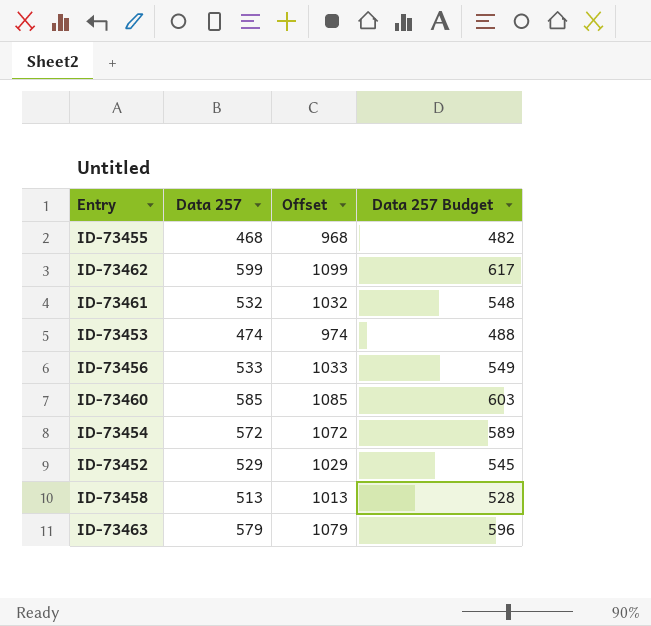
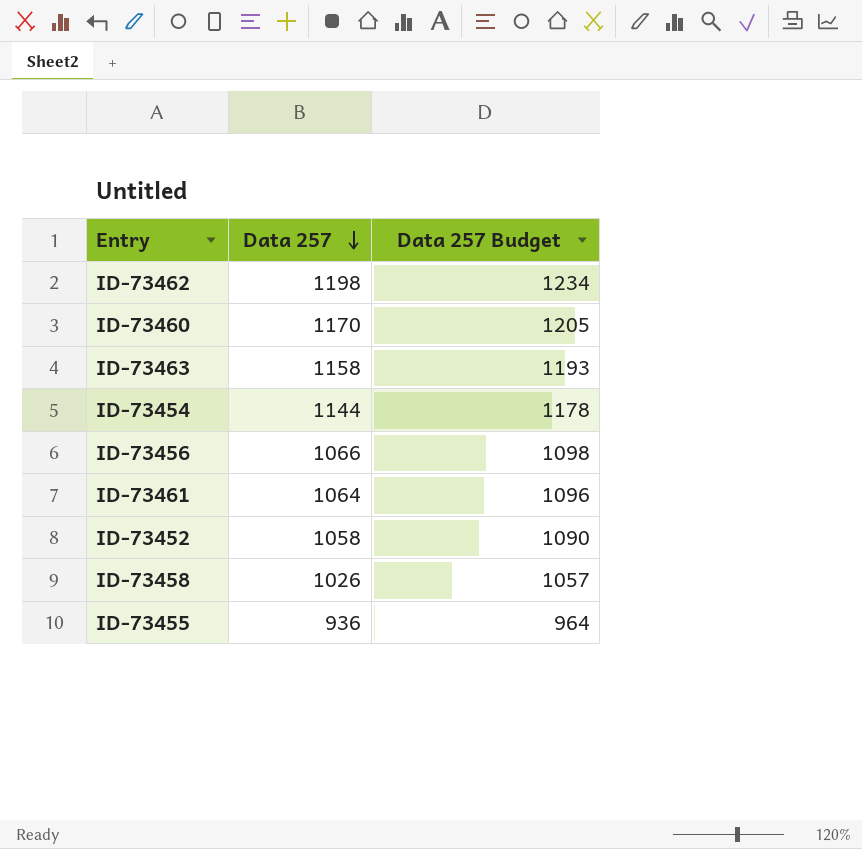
row order: none -> Data 257 descending
column Offset | formula: [Data 257] + 500 -> none
row ID-73453: 474 | 974 | 488 -> none
ID-73462 | Data 257: 599 -> 1198
ID-73462 | Data 257 Budget: 617 -> 1234
ID-73460 | Data 257: 585 -> 1170
ID-73460 | Data 257 Budget: 603 -> 1205
ID-73463 | Data 257: 579 -> 1158
ID-73463 | Data 257 Budget: 596 -> 1193
ID-73454 | Data 257: 572 -> 1144
ID-73454 | Data 257 Budget: 589 -> 1178
ID-73456 | Data 257: 533 -> 1066
ID-73456 | Data 257 Budget: 549 -> 1098
ID-73461 | Data 257: 532 -> 1064
ID-73461 | Data 257 Budget: 548 -> 1096
ID-73452 | Data 257: 529 -> 1058
ID-73452 | Data 257 Budget: 545 -> 1090
ID-73458 | Data 257: 513 -> 1026
ID-73458 | Data 257 Budget: 528 -> 1057
ID-73455 | Data 257: 468 -> 936
ID-73455 | Data 257 Budget: 482 -> 964

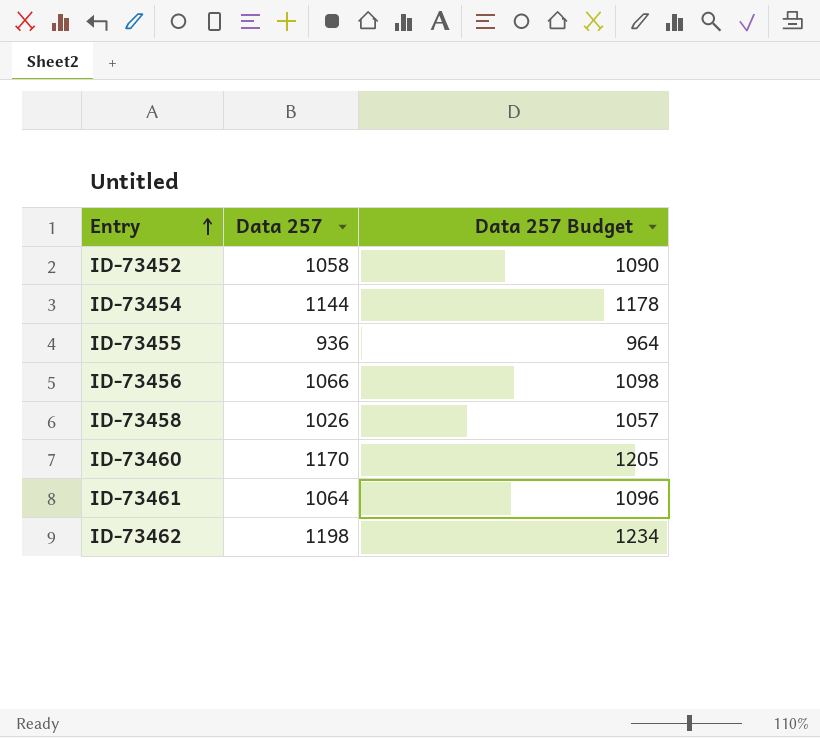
row order: Data 257 descending -> Entry ascending
row ID-73463: 1158 | 1193 -> none

